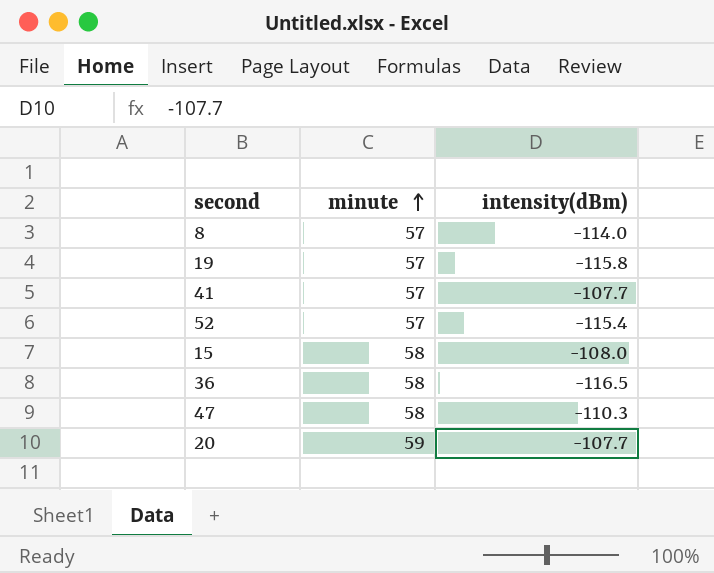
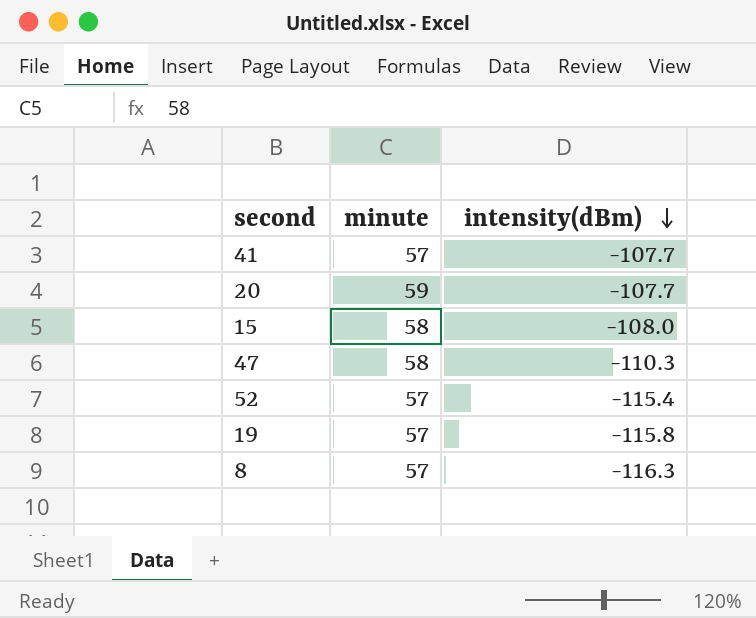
row order: minute ascending -> intensity(dBm) descending
row 36: 58 | -116.5 -> none
8 | intensity(dBm): -114.0 -> -116.3

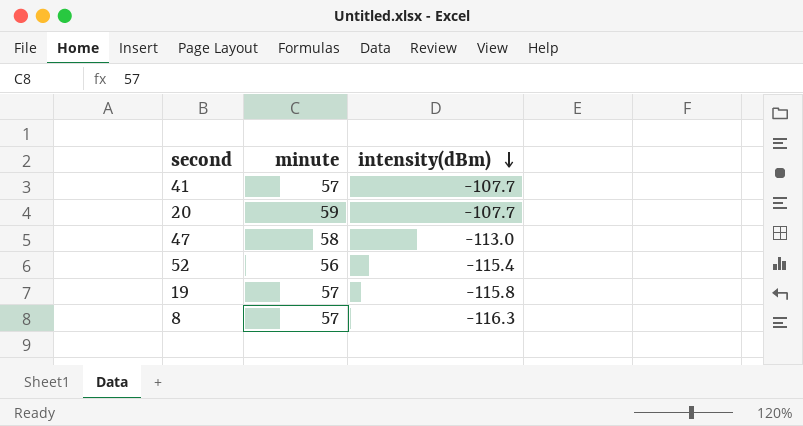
row 15: 58 | -108.0 -> none
47 | intensity(dBm): -110.3 -> -113.0
52 | minute: 57 -> 56

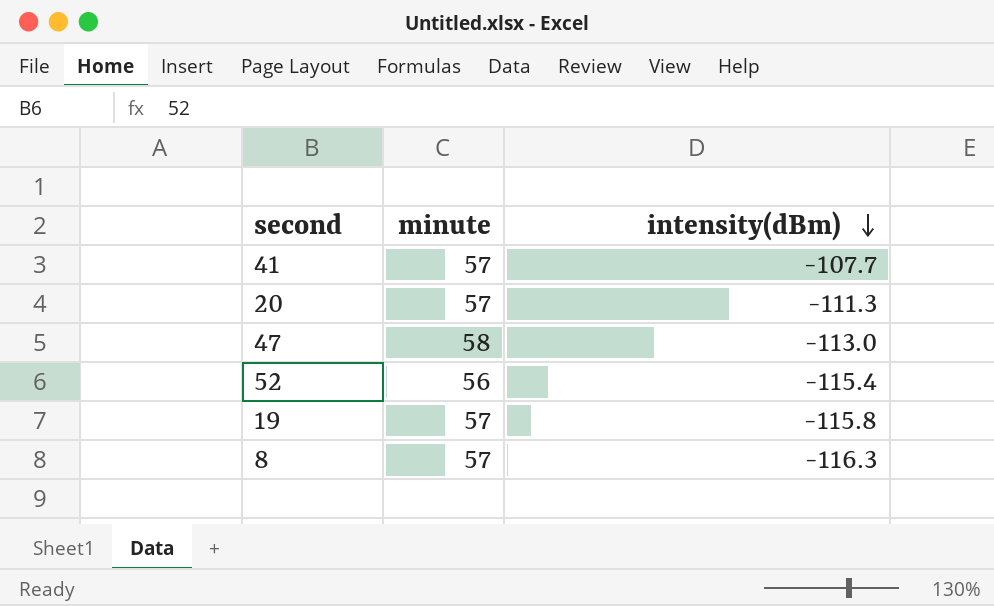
20 | minute: 59 -> 57
20 | intensity(dBm): -107.7 -> -111.3

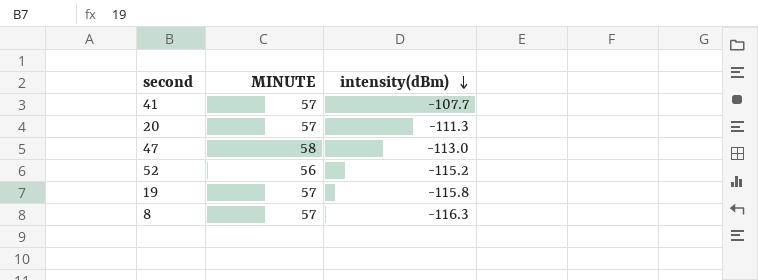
column name: minute -> MINUTE
52 | intensity(dBm): -115.4 -> -115.2

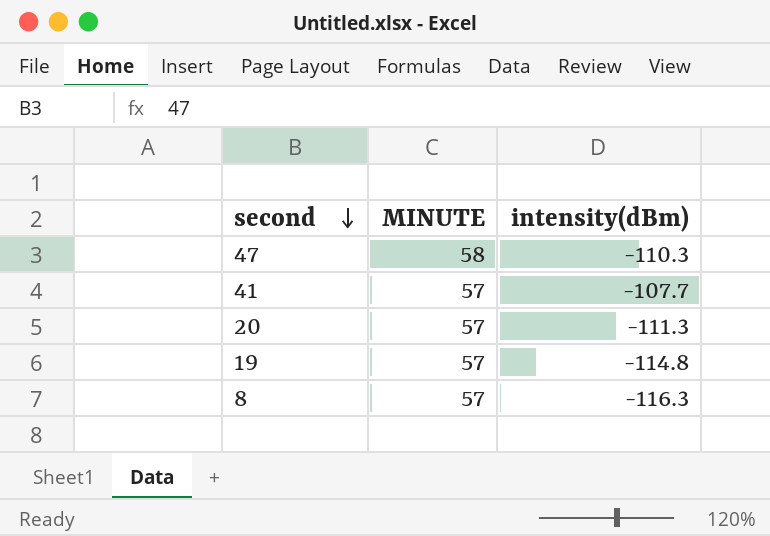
row order: intensity(dBm) descending -> second descending
row 52: 56 | -115.2 -> none
47 | intensity(dBm): -113.0 -> -110.3
19 | intensity(dBm): -115.8 -> -114.8

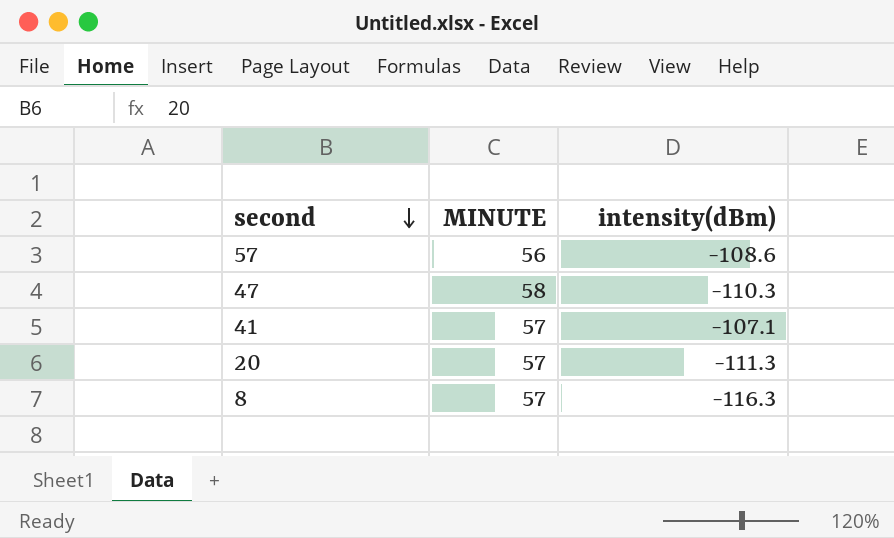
row 19: 57 | -114.8 -> none
row 57: none -> 56 | -108.6
41 | intensity(dBm): -107.7 -> -107.1

